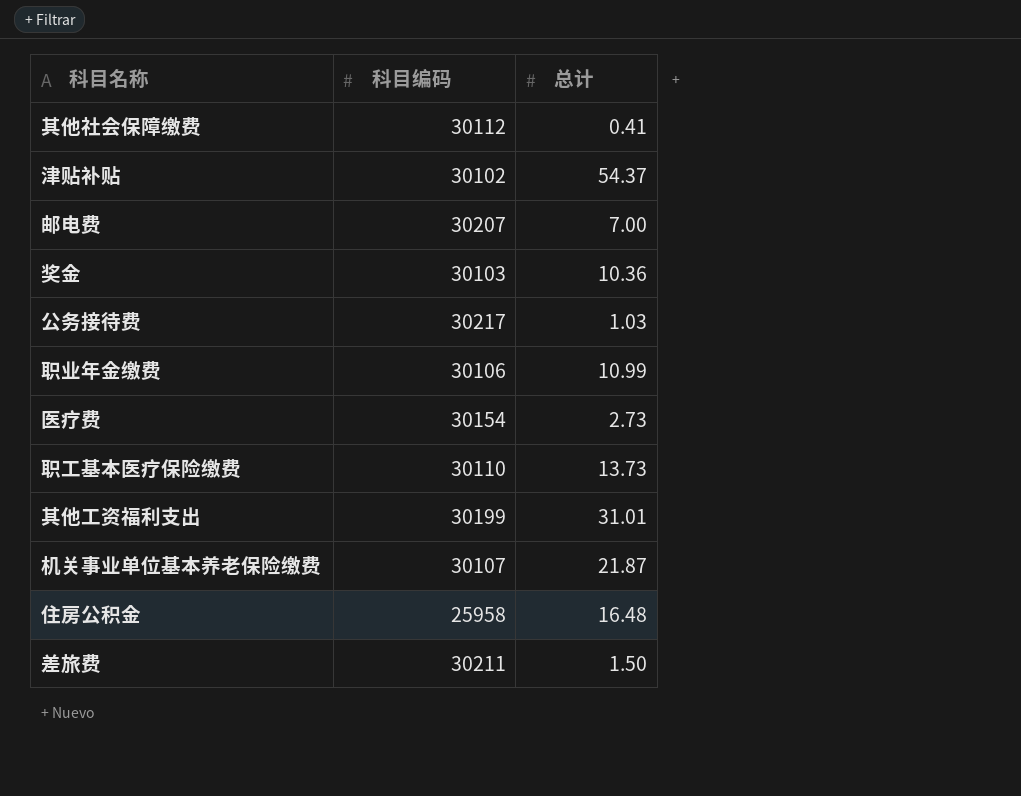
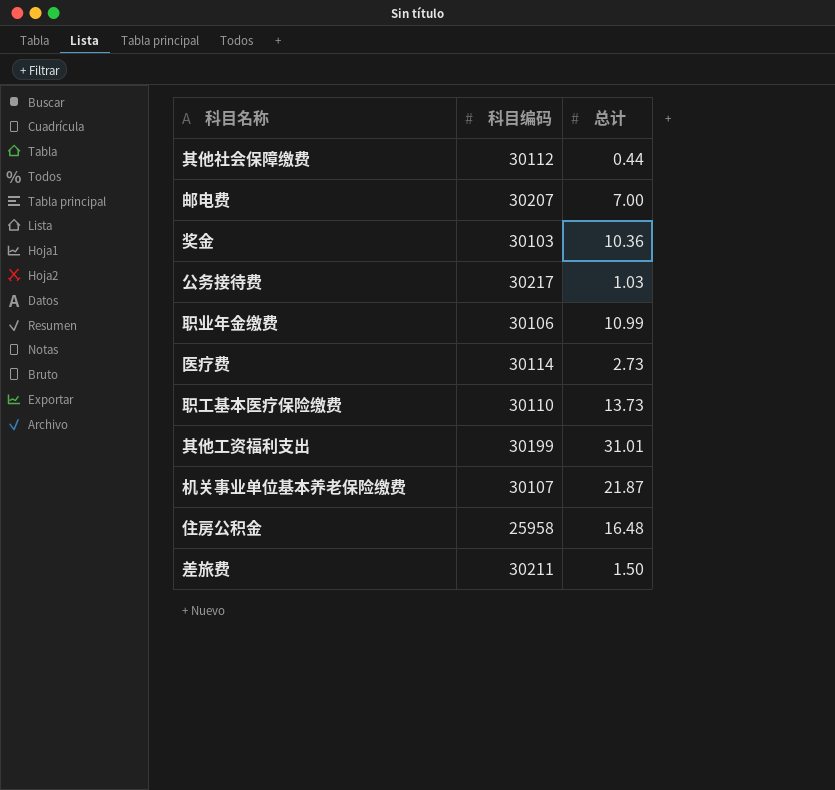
row 津贴补贴: 30102 | 54.37 -> none
其他社会保障缴费 | 总计: 0.41 -> 0.44
医疗费 | 科目编码: 30154 -> 30114

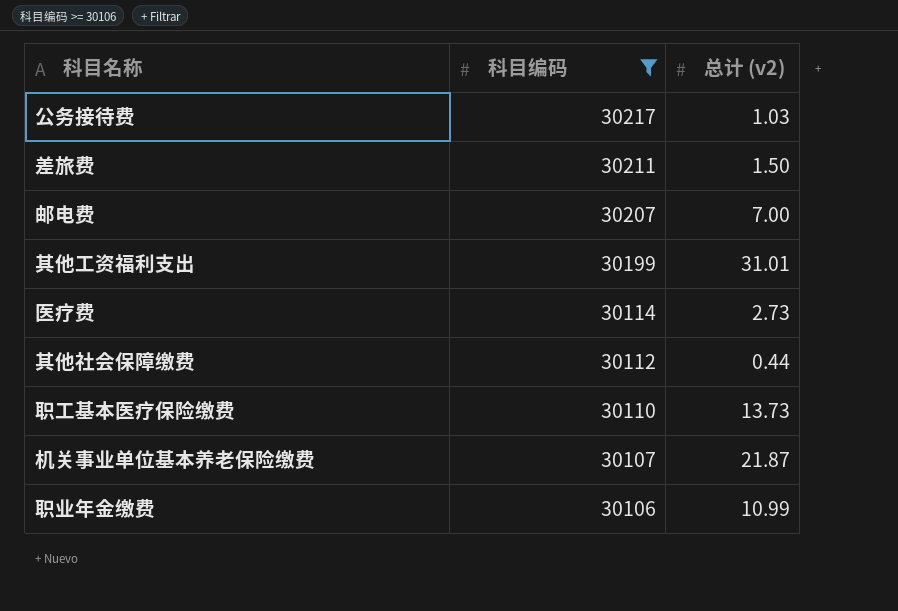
filter: none -> 科目编码 >= 30106
row order: none -> 科目编码 descending
column name: 总计 -> 总计 (v2)

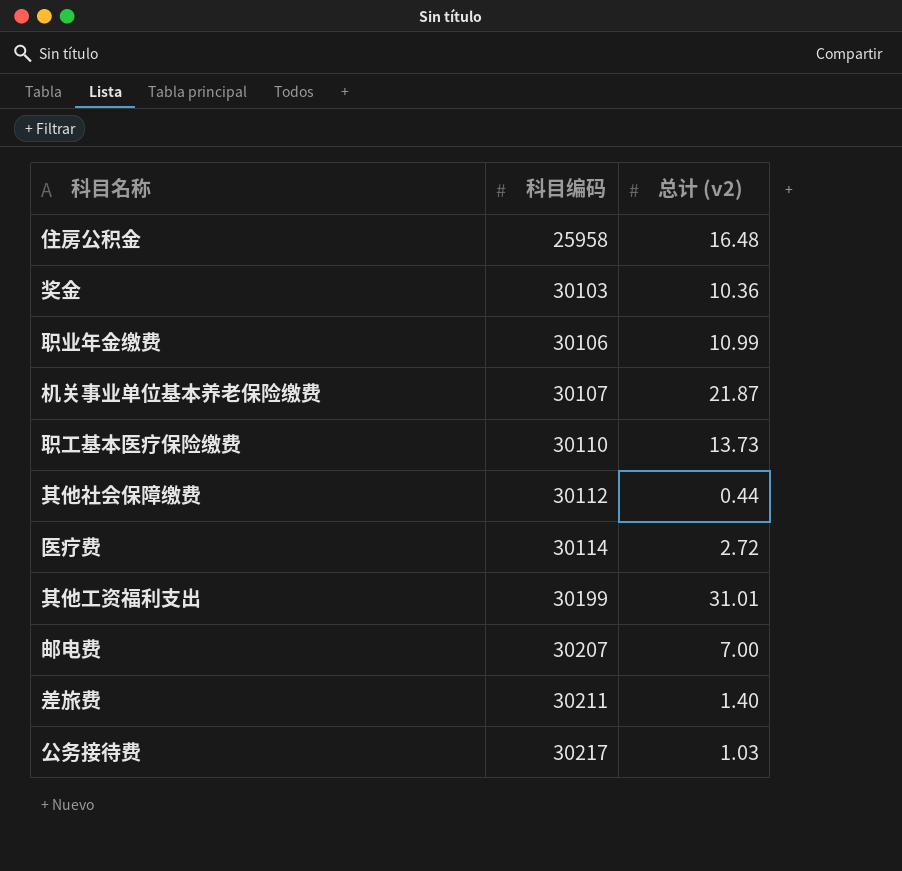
filter: 科目编码 >= 30106 -> none
row order: 科目编码 descending -> 科目编码 ascending
医疗费 | 总计 (v2): 2.73 -> 2.72
差旅费 | 总计 (v2): 1.50 -> 1.40

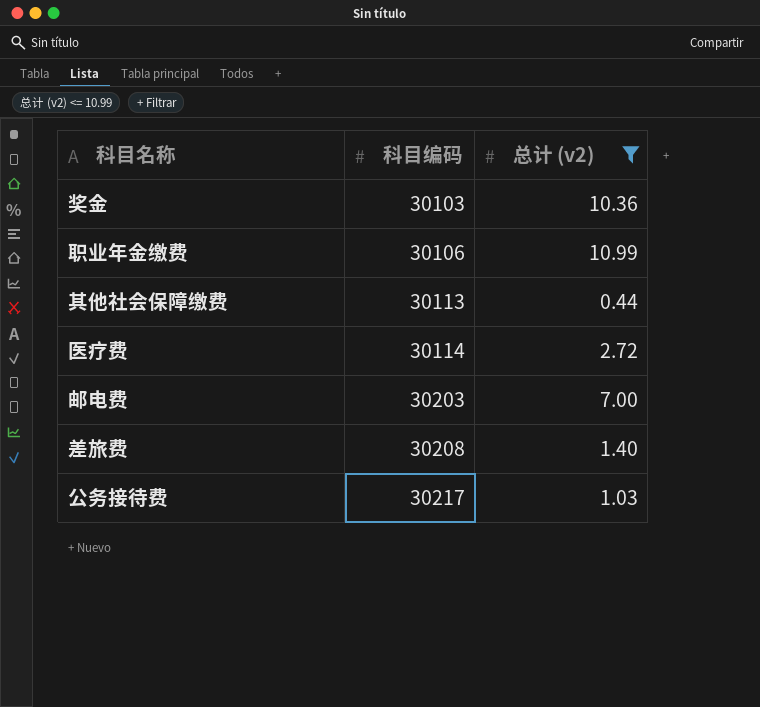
filter: none -> 总计 (v2) <= 10.99
其他社会保障缴费 | 科目编码: 30112 -> 30113
邮电费 | 科目编码: 30207 -> 30203
差旅费 | 科目编码: 30211 -> 30208

